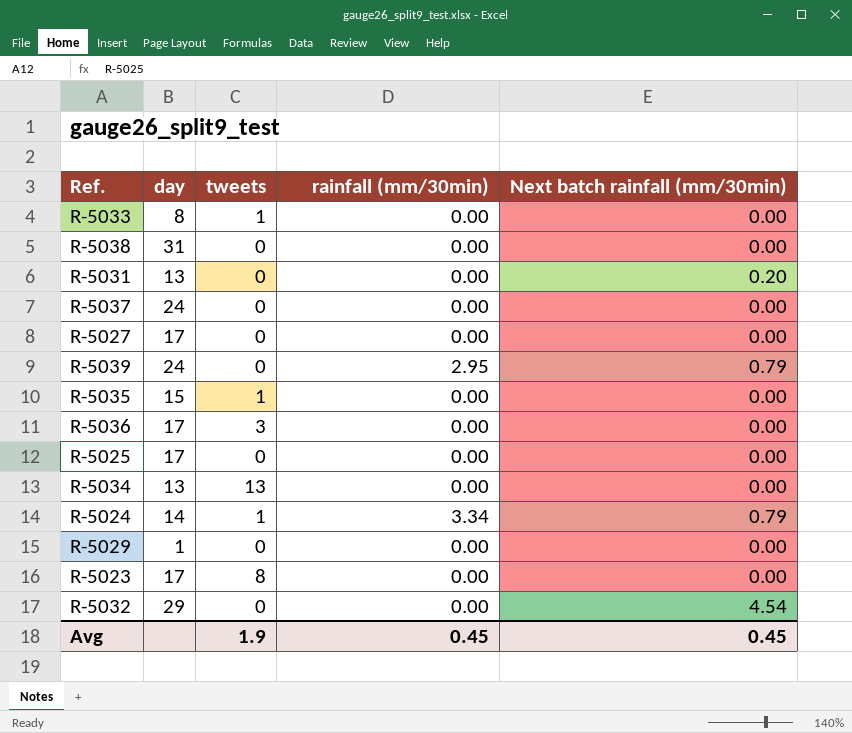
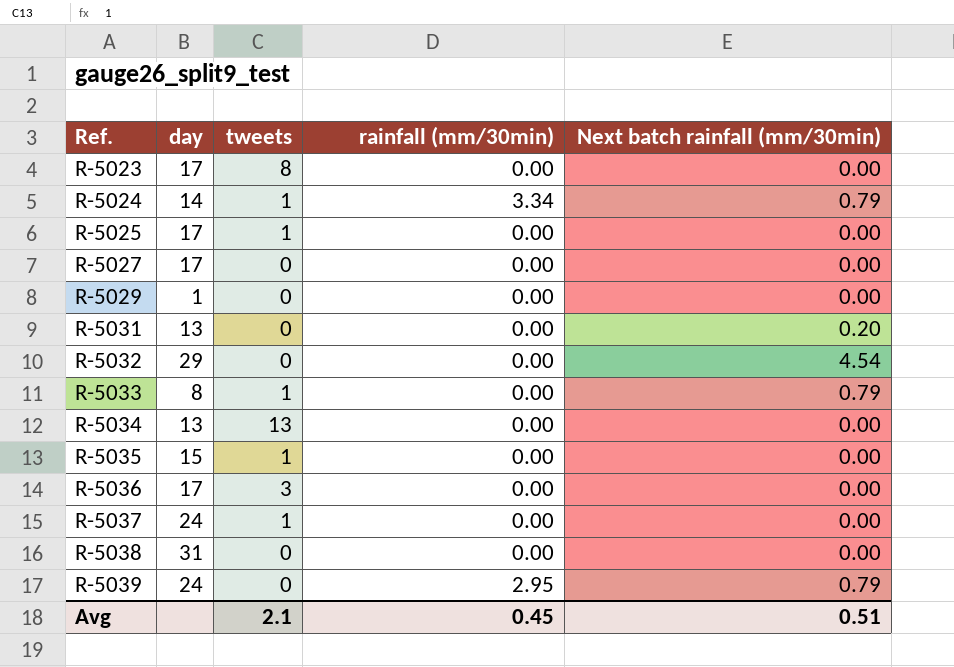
row order: none -> Ref. ascending
R-5025 | tweets: 0 -> 1
R-5033 | Next batch rainfall (mm/30min): 0.00 -> 0.79
R-5037 | tweets: 0 -> 1
Avg | tweets: 1.9 -> 2.1
Avg | Next batch rainfall (mm/30min): 0.45 -> 0.51

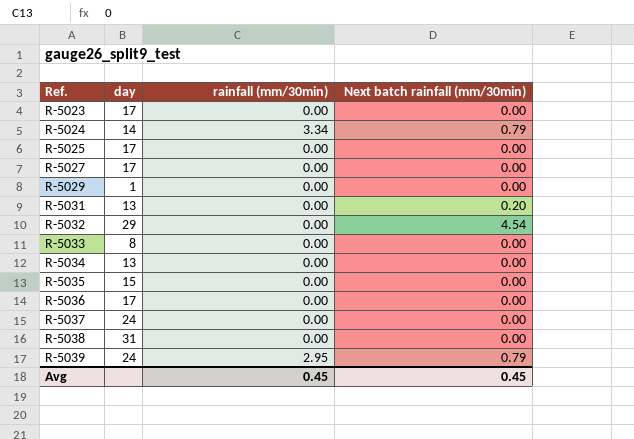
column tweets | position: 3 -> none
R-5033 | Next batch rainfall (mm/30min): 0.79 -> 0.00
Avg | Next batch rainfall (mm/30min): 0.51 -> 0.45

